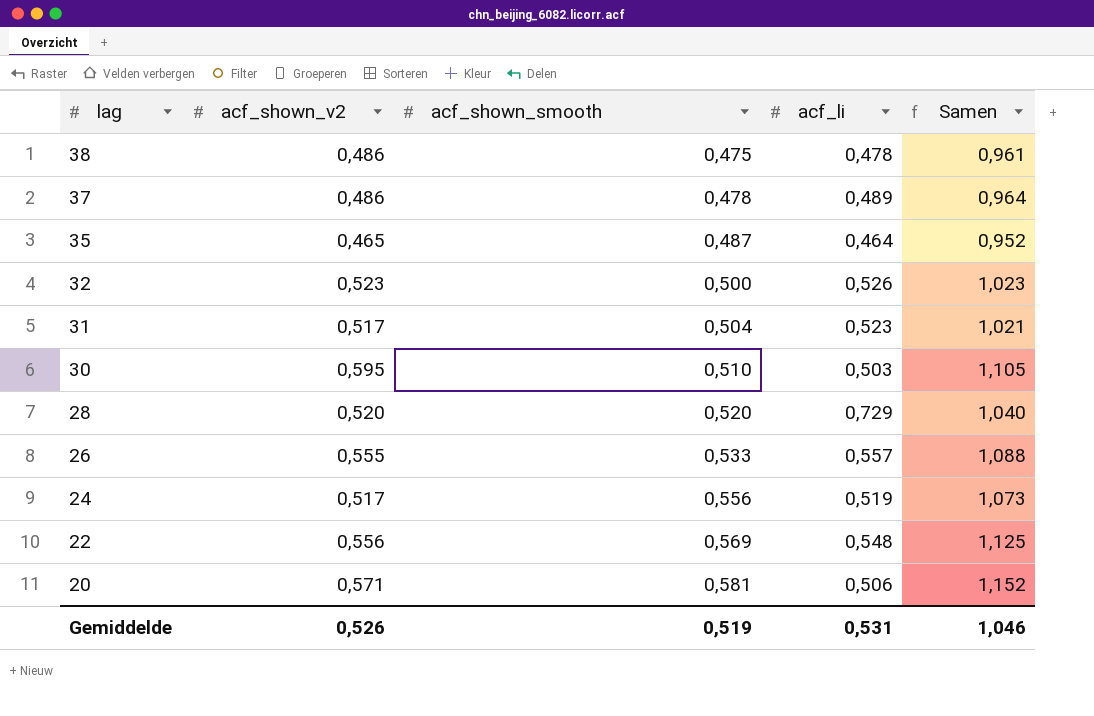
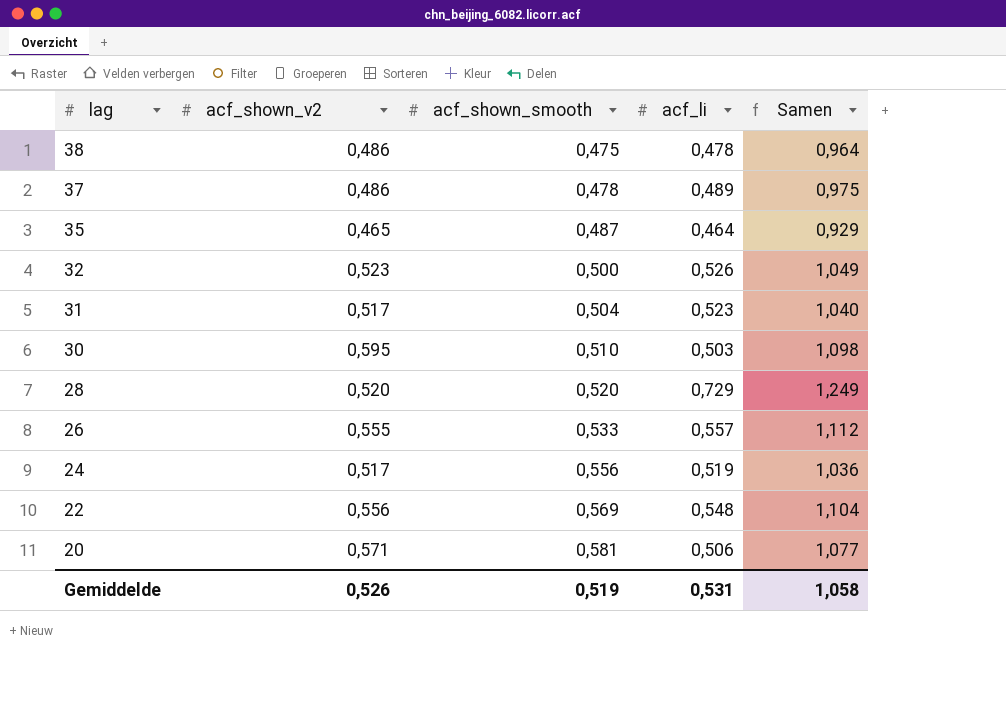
column Samen | formula: [acf_shown_v2] + [acf_shown_smooth] -> [acf_shown_v2] + [acf_li]
Gemiddelde | Samen: 1,046 -> 1,058

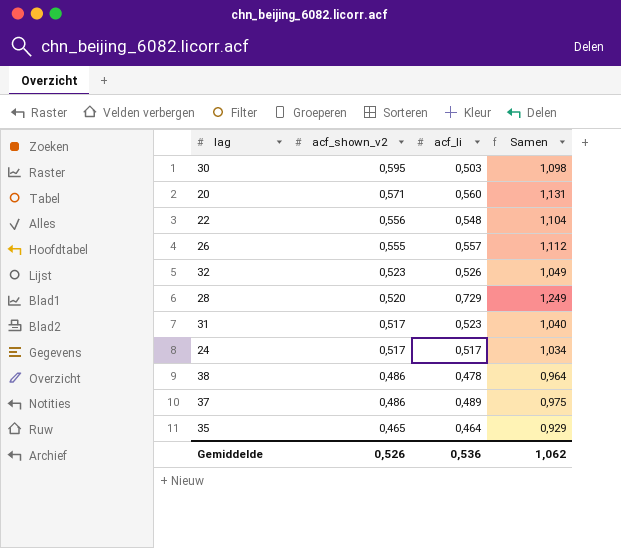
row order: lag descending -> acf_shown_v2 descending
column acf_shown_smooth | position: 3 -> none
20 | acf_li: 0,506 -> 0,560
20 | Samen: 1,077 -> 1,131
24 | acf_li: 0,519 -> 0,517
24 | Samen: 1,036 -> 1,034
Gemiddelde | acf_li: 0,531 -> 0,536
Gemiddelde | Samen: 1,058 -> 1,062

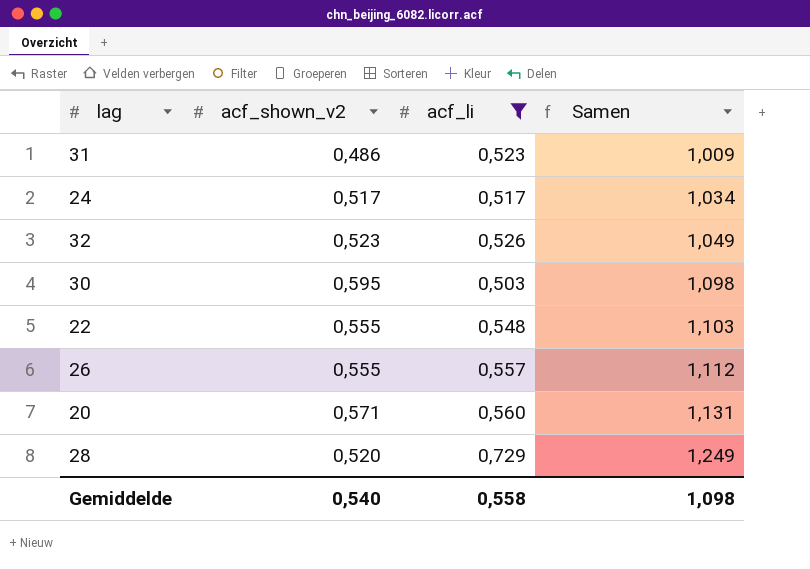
filter: none -> acf_li >= 0,503
row order: acf_shown_v2 descending -> Samen ascending
31 | acf_shown_v2: 0,517 -> 0,486
31 | Samen: 1,040 -> 1,009
22 | acf_shown_v2: 0,556 -> 0,555
22 | Samen: 1,104 -> 1,103
Gemiddelde | acf_shown_v2: 0,526 -> 0,540
Gemiddelde | acf_li: 0,536 -> 0,558
Gemiddelde | Samen: 1,062 -> 1,098

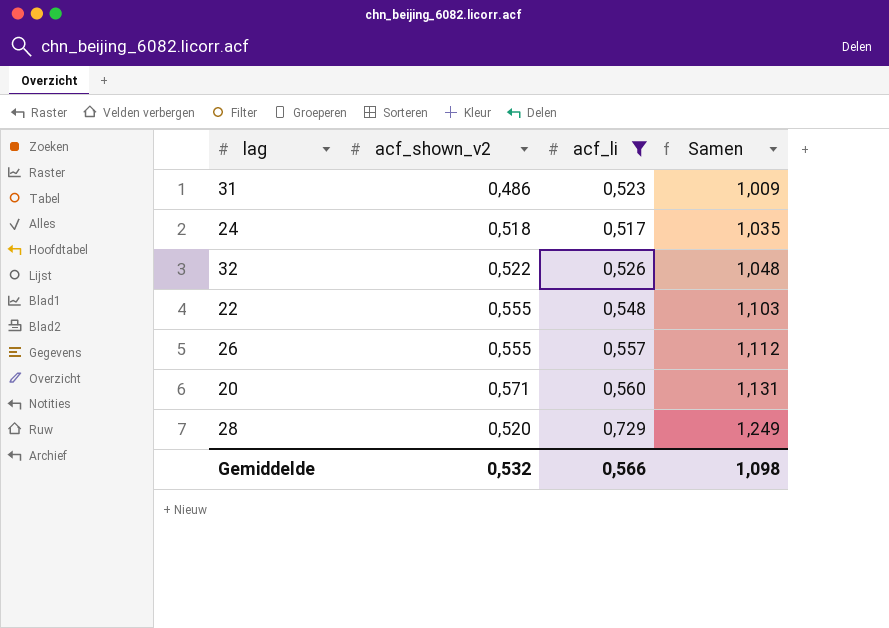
row 30: 0,595 | 0,503 | 1,098 -> none
24 | acf_shown_v2: 0,517 -> 0,518
24 | Samen: 1,034 -> 1,035
32 | acf_shown_v2: 0,523 -> 0,522
32 | Samen: 1,049 -> 1,048
Gemiddelde | acf_shown_v2: 0,540 -> 0,532
Gemiddelde | acf_li: 0,558 -> 0,566

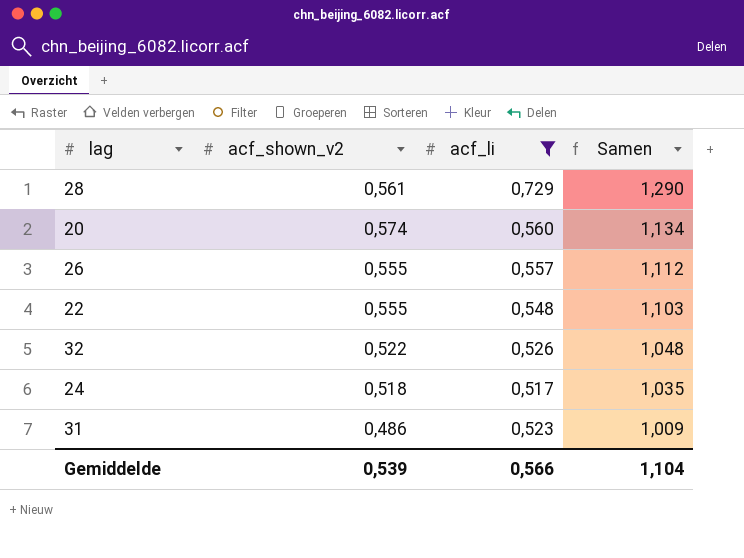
row order: Samen ascending -> Samen descending
28 | acf_shown_v2: 0,520 -> 0,561
28 | Samen: 1,249 -> 1,290
20 | acf_shown_v2: 0,571 -> 0,574
20 | Samen: 1,131 -> 1,134
Gemiddelde | acf_shown_v2: 0,532 -> 0,539
Gemiddelde | Samen: 1,098 -> 1,104

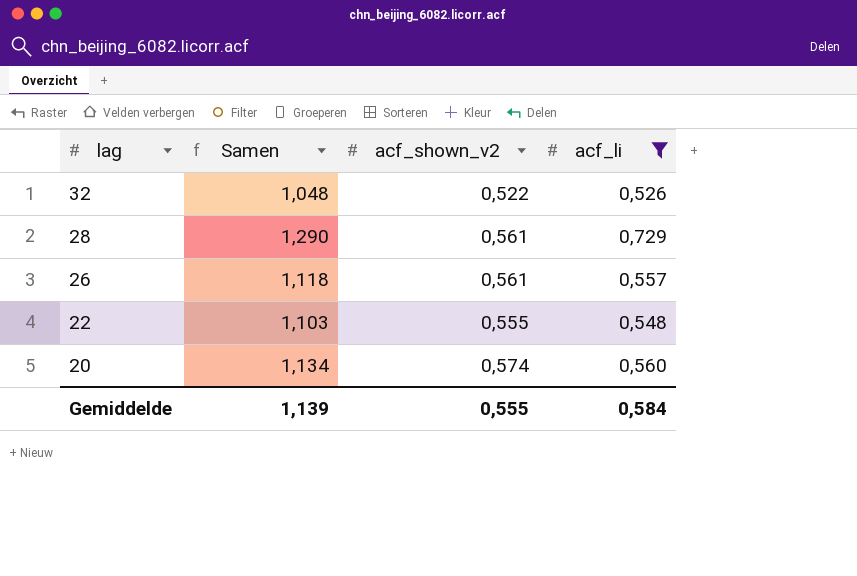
row order: Samen descending -> lag descending
column Samen | position: 4 -> 2
row 24: 0,518 | 0,517 | 1,035 -> none
row 31: 0,486 | 0,523 | 1,009 -> none
26 | Samen: 1,112 -> 1,118
26 | acf_shown_v2: 0,555 -> 0,561
Gemiddelde | Samen: 1,104 -> 1,139
Gemiddelde | acf_shown_v2: 0,539 -> 0,555
Gemiddelde | acf_li: 0,566 -> 0,584

